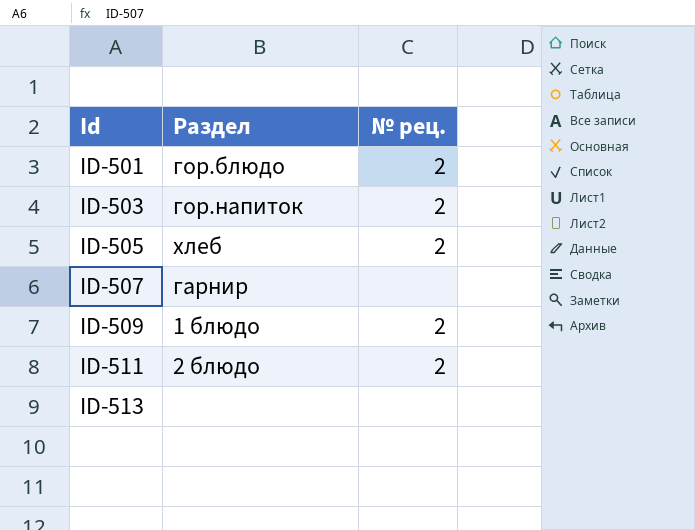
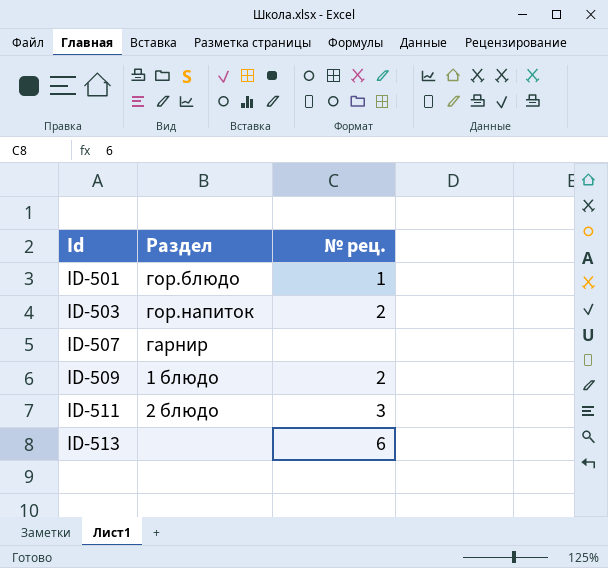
row ID-505: хлеб | 2 -> none
ID-501 | № рец.: 2 -> 1
ID-511 | № рец.: 2 -> 3
ID-513 | № рец.: none -> 6

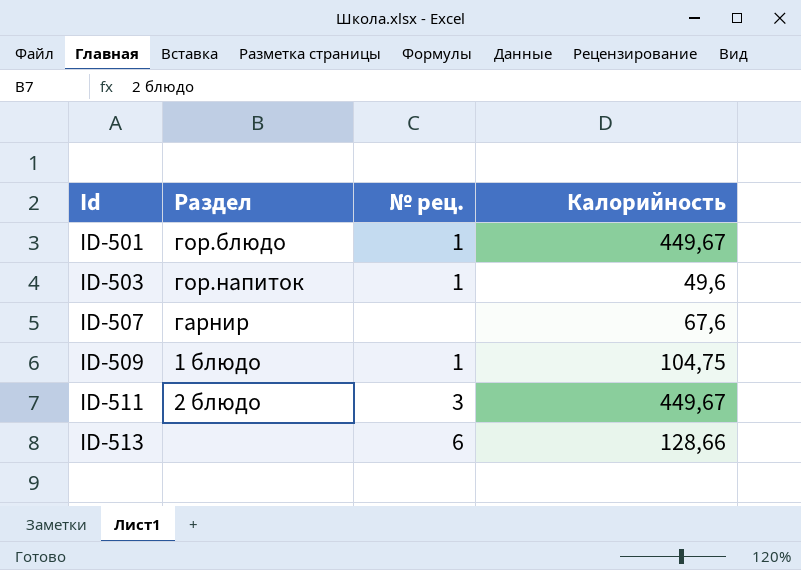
column Калорийность | position: none -> 4
ID-503 | № рец.: 2 -> 1
ID-509 | № рец.: 2 -> 1

